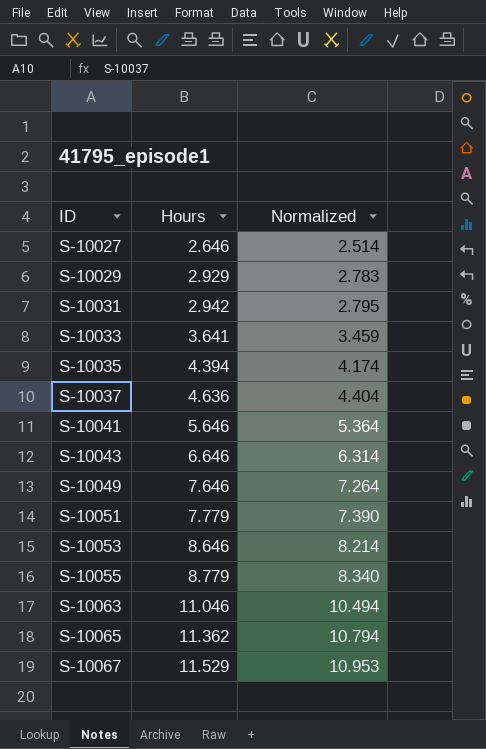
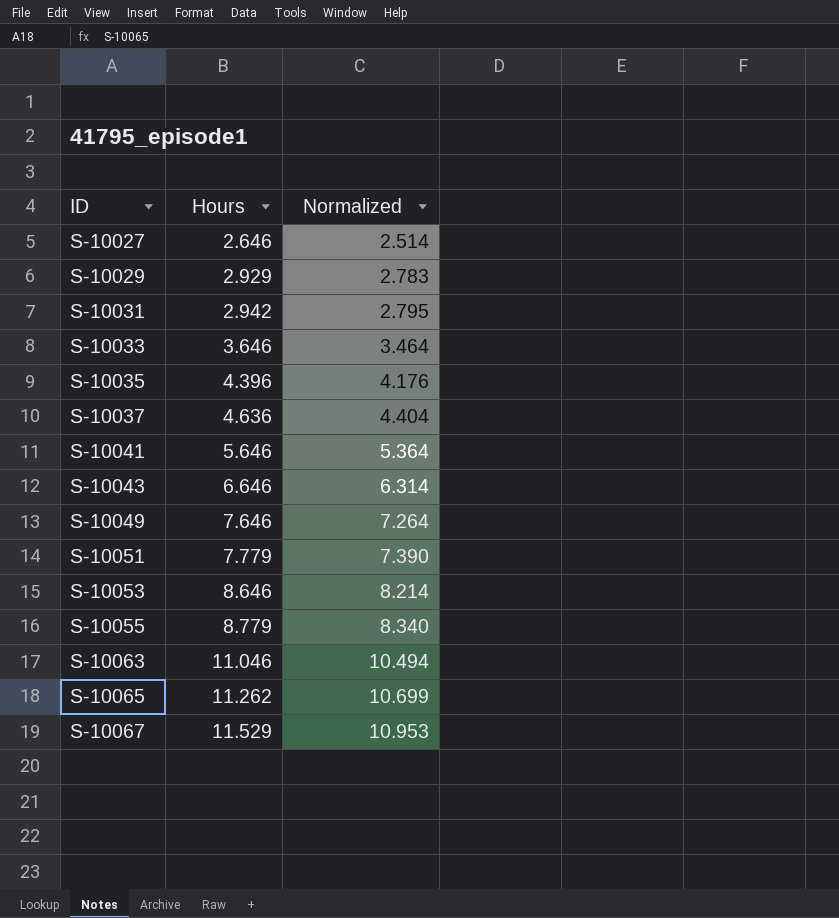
S-10033 | Hours: 3.641 -> 3.646
S-10033 | Normalized: 3.459 -> 3.464
S-10035 | Hours: 4.394 -> 4.396
S-10035 | Normalized: 4.174 -> 4.176
S-10065 | Hours: 11.362 -> 11.262
S-10065 | Normalized: 10.794 -> 10.699

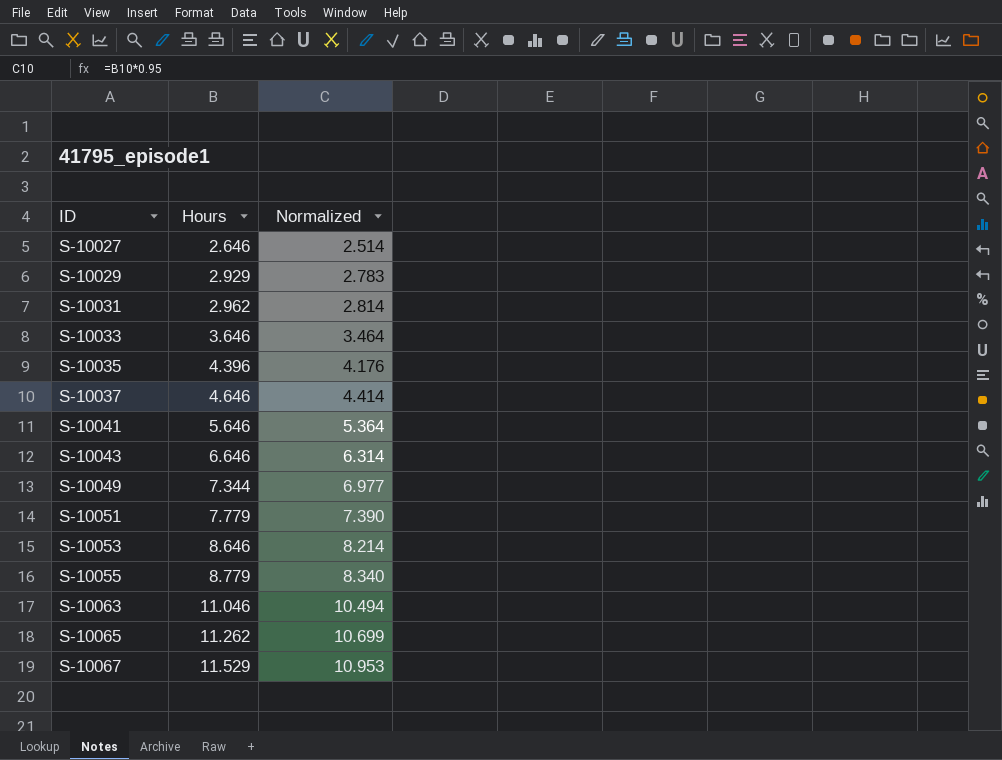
S-10031 | Hours: 2.942 -> 2.962
S-10031 | Normalized: 2.795 -> 2.814
S-10037 | Hours: 4.636 -> 4.646
S-10037 | Normalized: 4.404 -> 4.414
S-10049 | Hours: 7.646 -> 7.344
S-10049 | Normalized: 7.264 -> 6.977

